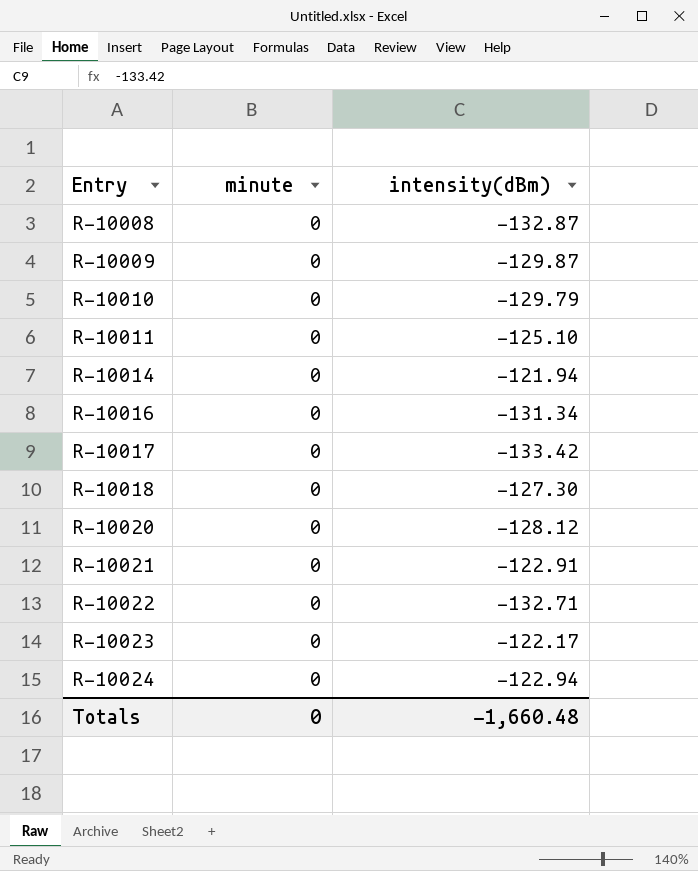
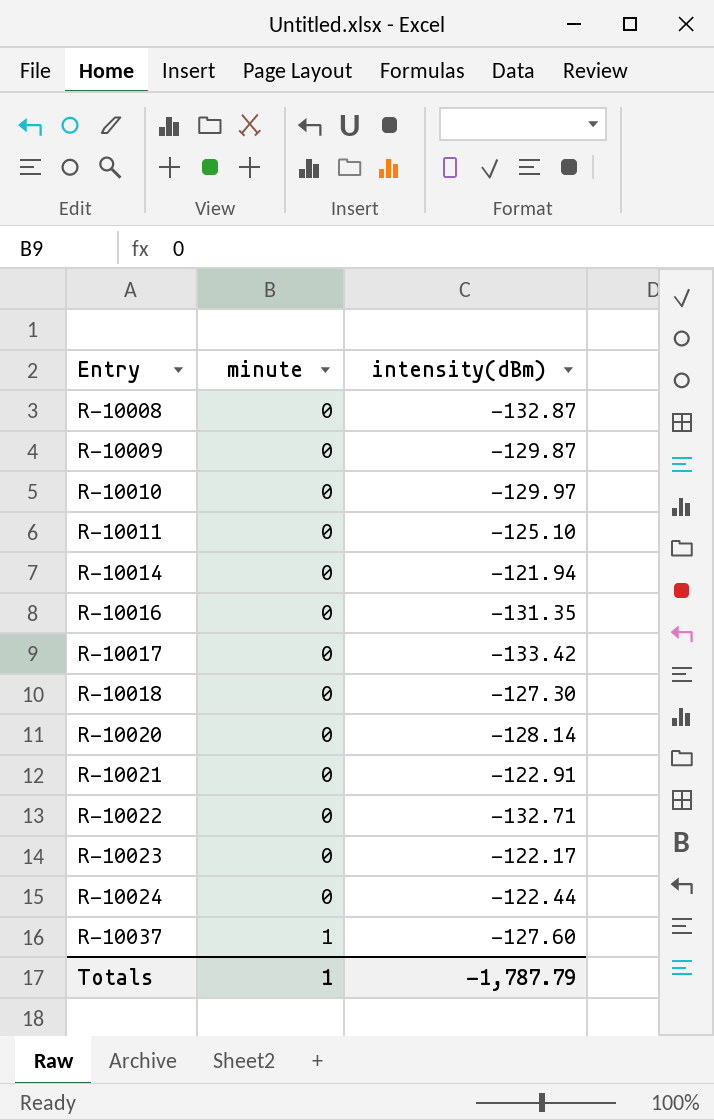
R-10010 | intensity(dBm): -129.79 -> -129.97
R-10016 | intensity(dBm): -131.34 -> -131.35
R-10020 | intensity(dBm): -128.12 -> -128.14
R-10024 | intensity(dBm): -122.94 -> -122.44
row R-10037: none -> 1 | -127.60
Totals | minute: 0 -> 1
Totals | intensity(dBm): -1,660.48 -> -1,787.79

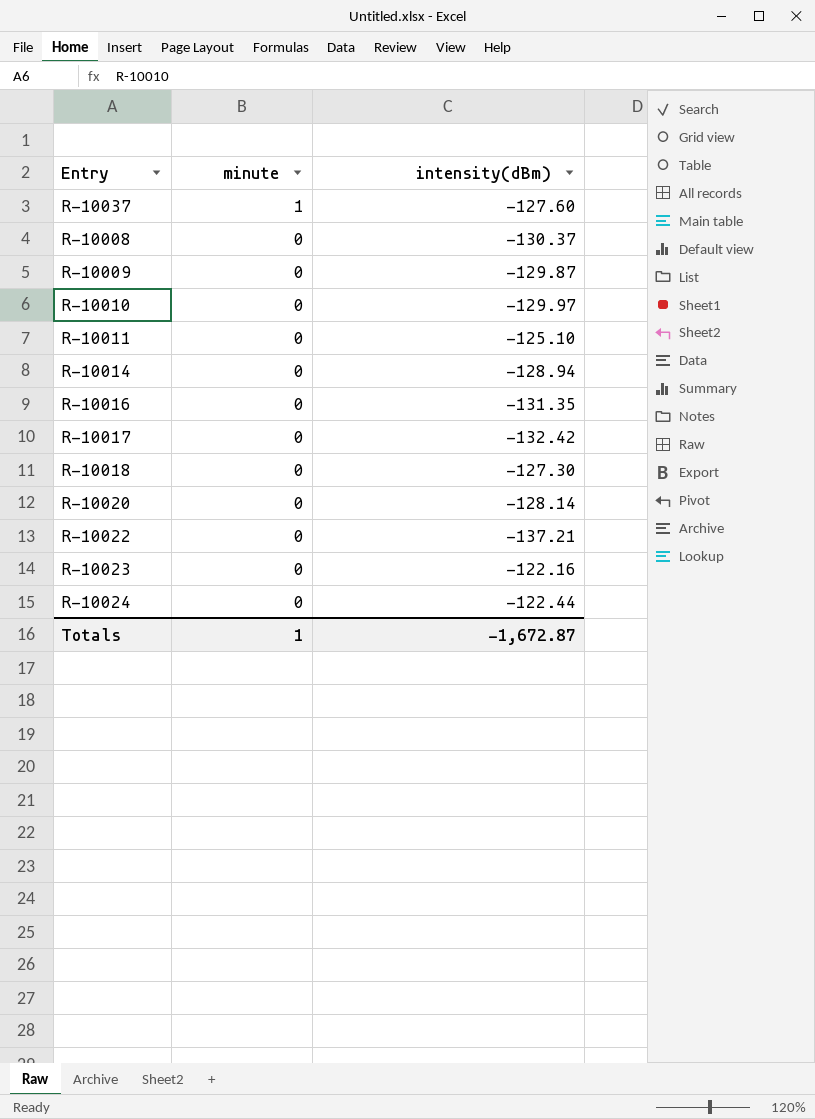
row order: Entry ascending -> minute descending
row R-10021: 0 | -122.91 -> none
R-10008 | intensity(dBm): -132.87 -> -130.37
R-10014 | intensity(dBm): -121.94 -> -128.94
R-10017 | intensity(dBm): -133.42 -> -132.42
R-10022 | intensity(dBm): -132.71 -> -137.21
R-10023 | intensity(dBm): -122.17 -> -122.16
Totals | intensity(dBm): -1,787.79 -> -1,672.87

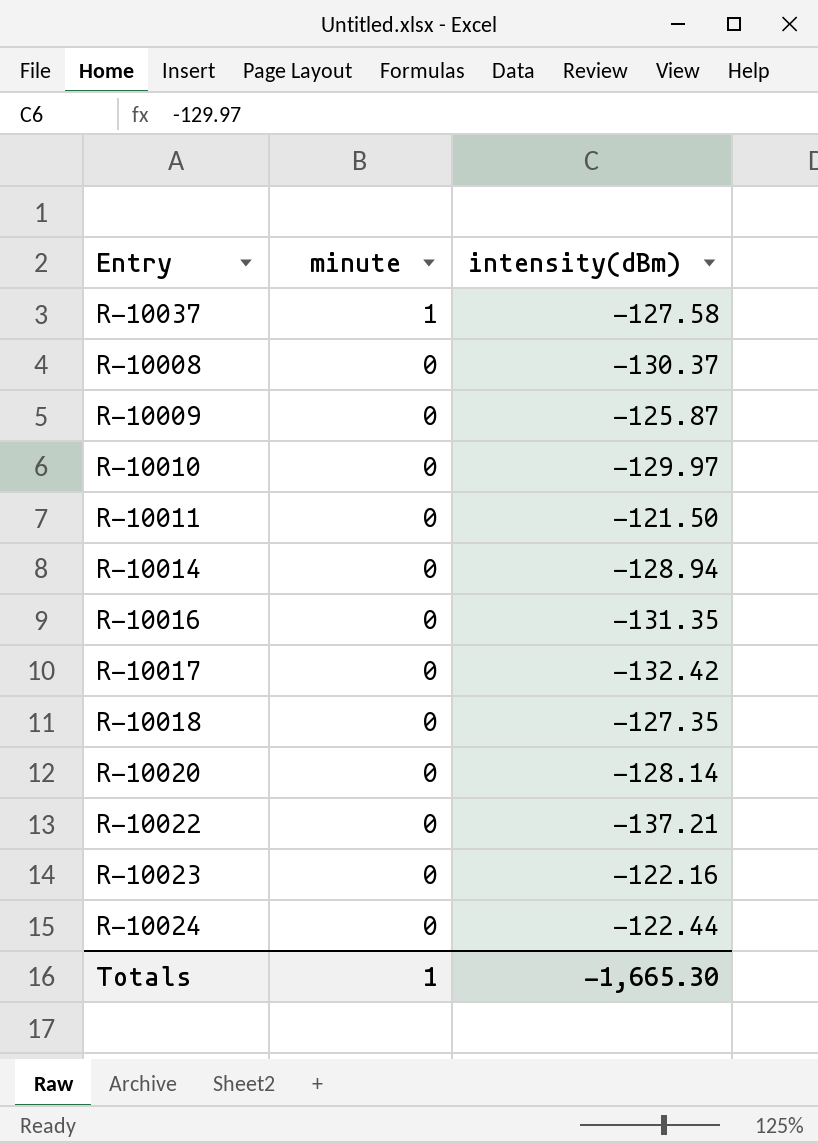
R-10037 | intensity(dBm): -127.60 -> -127.58
R-10009 | intensity(dBm): -129.87 -> -125.87
R-10011 | intensity(dBm): -125.10 -> -121.50
R-10018 | intensity(dBm): -127.30 -> -127.35
Totals | intensity(dBm): -1,672.87 -> -1,665.30

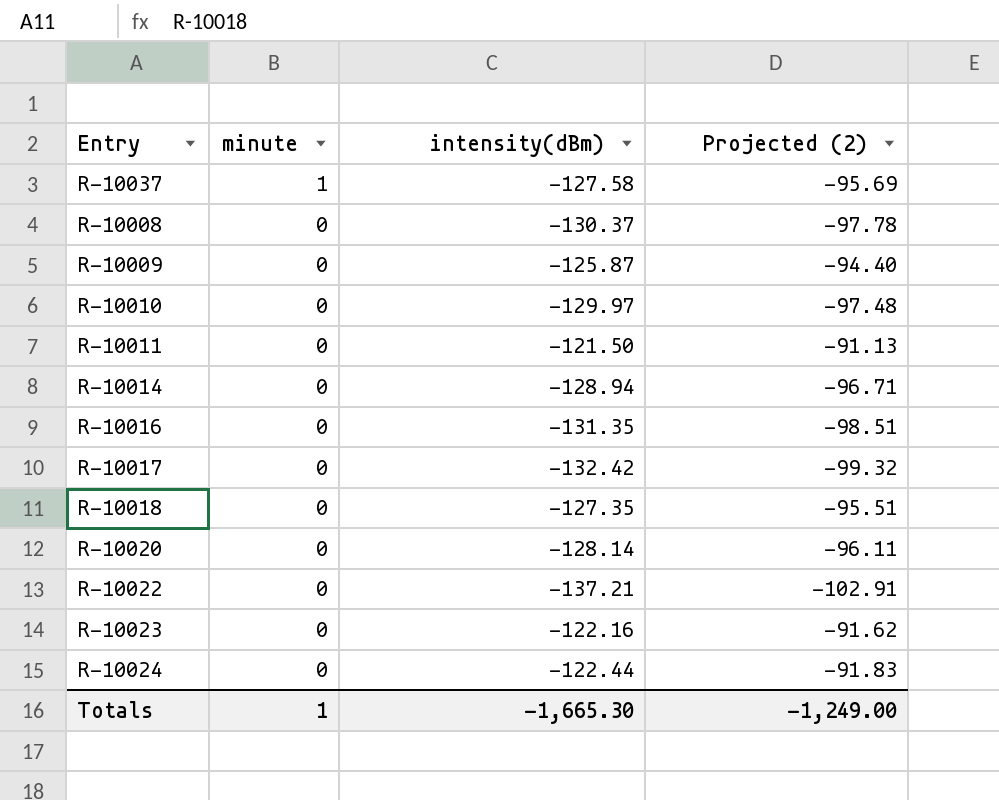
column Projected (2) | formula: none -> [intensity(dBm)] * 0.75

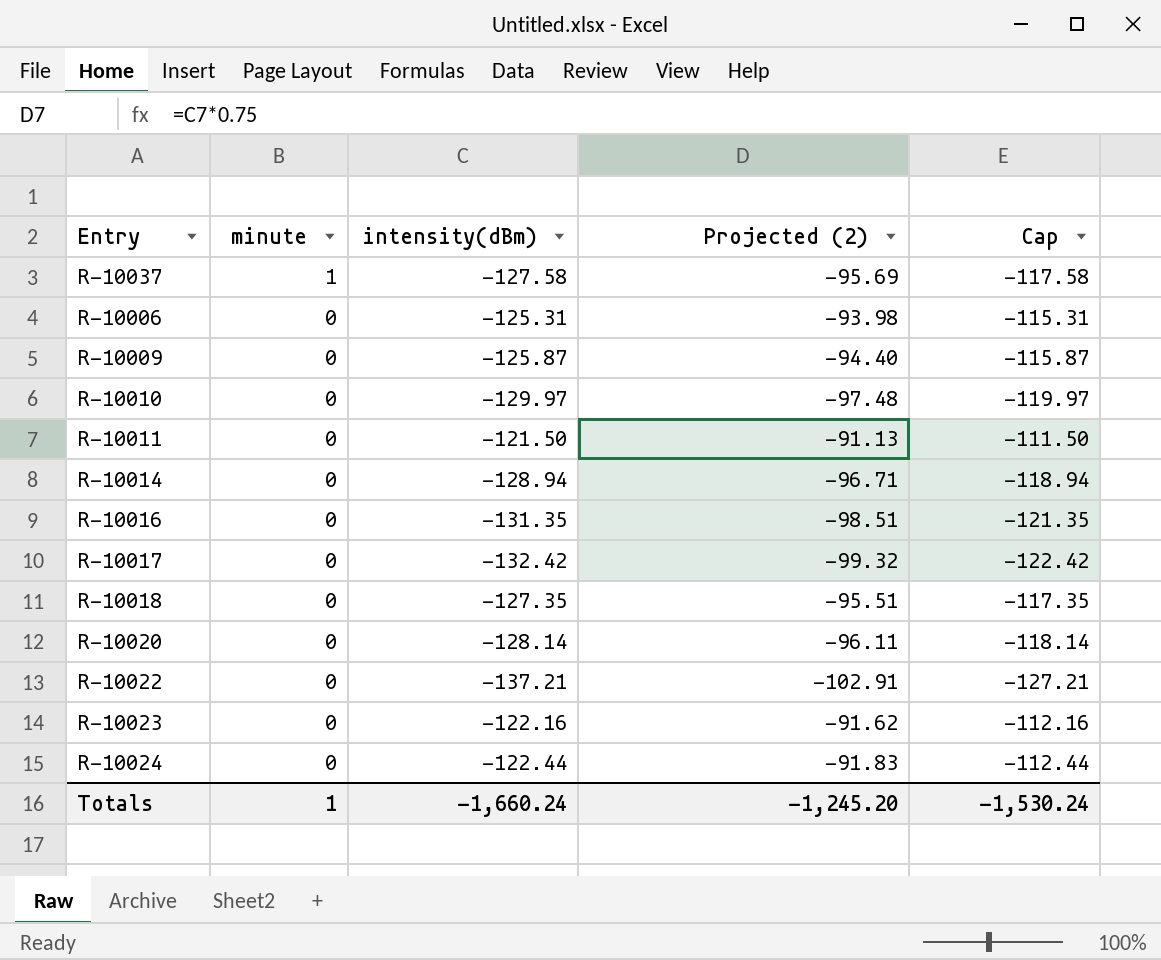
column Cap | formula: none -> [intensity(dBm)] + 10
row R-10008: 0 | -130.37 | -97.78 -> none
row R-10006: none -> 0 | -125.31 | -93.98 | -115.31
Totals | intensity(dBm): -1,665.30 -> -1,660.24
Totals | Projected (2): -1,249.00 -> -1,245.20

